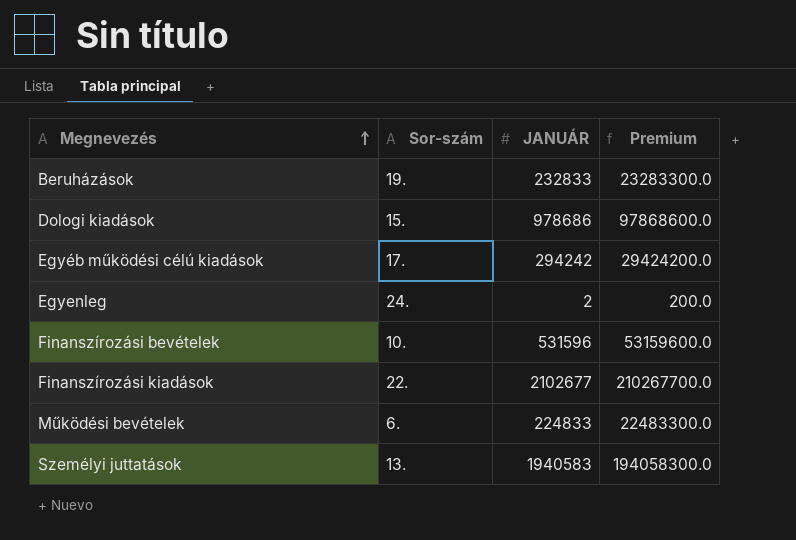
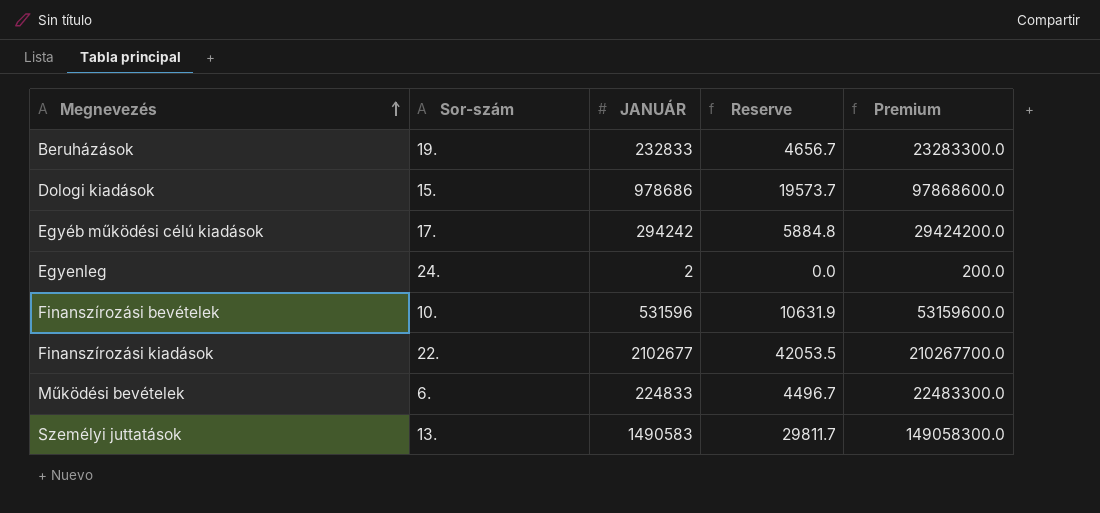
column Reserve | formula: none -> [JANUÁR] * 0.02
Személyi juttatások | JANUÁR: 1940583 -> 1490583
Személyi juttatások | Premium: 194058300.0 -> 149058300.0

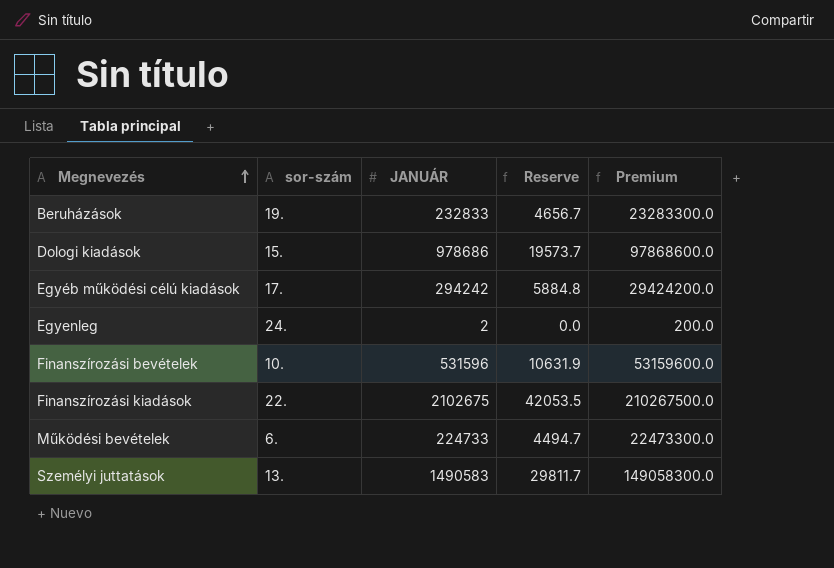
column name: Sor-szám -> sor-szám
Finanszírozási kiadások | JANUÁR: 2102677 -> 2102675
Finanszírozási kiadások | Premium: 210267700.0 -> 210267500.0
Működési bevételek | JANUÁR: 224833 -> 224733
Működési bevételek | Reserve: 4496.7 -> 4494.7
Működési bevételek | Premium: 22483300.0 -> 22473300.0

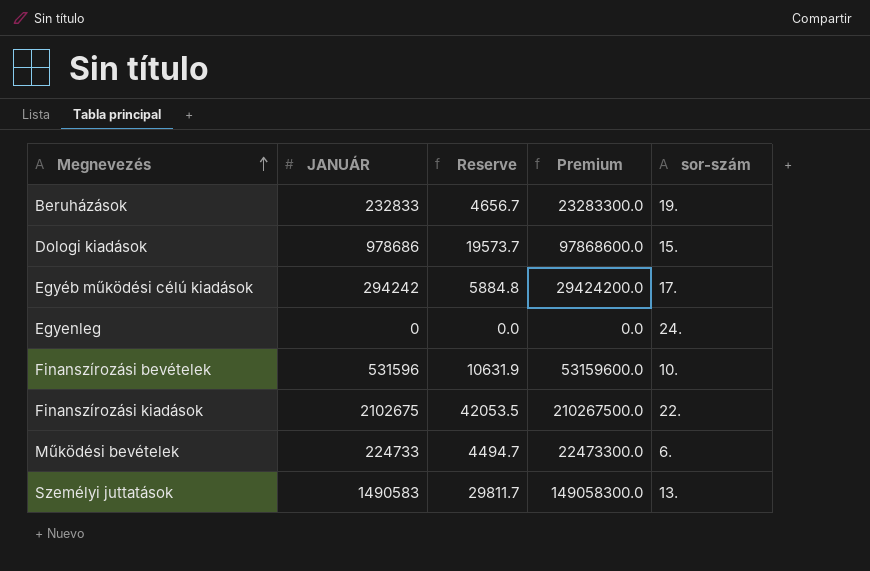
column sor-szám | position: 2 -> 5
Egyenleg | JANUÁR: 2 -> 0
Egyenleg | Premium: 200.0 -> 0.0

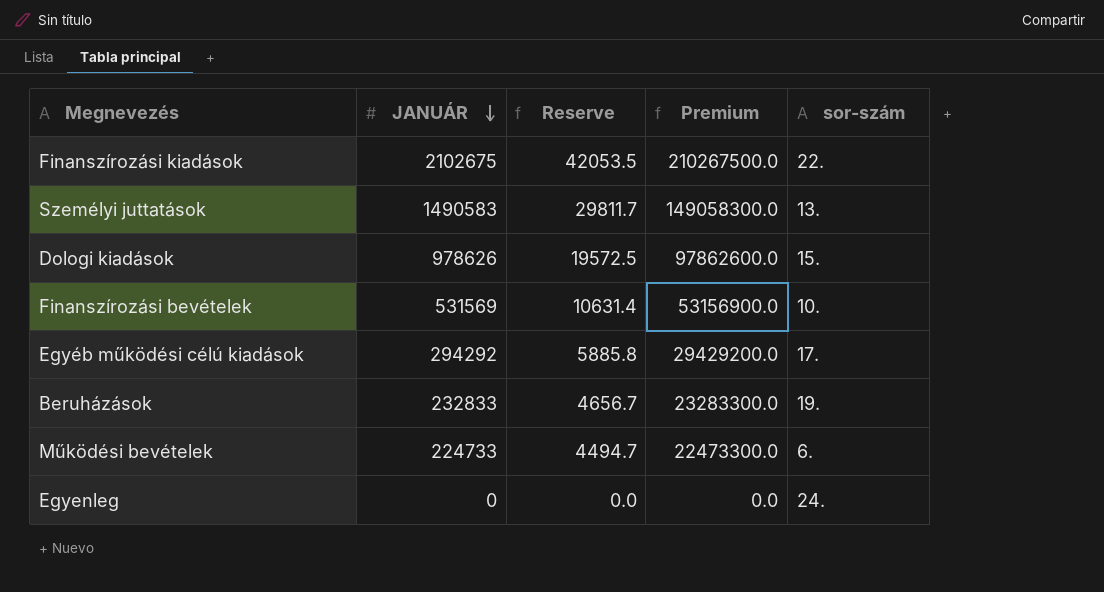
row order: Megnevezés ascending -> JANUÁR descending
Dologi kiadások | JANUÁR: 978686 -> 978626
Dologi kiadások | Reserve: 19573.7 -> 19572.5
Dologi kiadások | Premium: 97868600.0 -> 97862600.0
Finanszírozási bevételek | JANUÁR: 531596 -> 531569
Finanszírozási bevételek | Reserve: 10631.9 -> 10631.4
Finanszírozási bevételek | Premium: 53159600.0 -> 53156900.0
Egyéb működési célú kiadások | JANUÁR: 294242 -> 294292
Egyéb működési célú kiadások | Reserve: 5884.8 -> 5885.8
Egyéb működési célú kiadások | Premium: 29424200.0 -> 29429200.0

